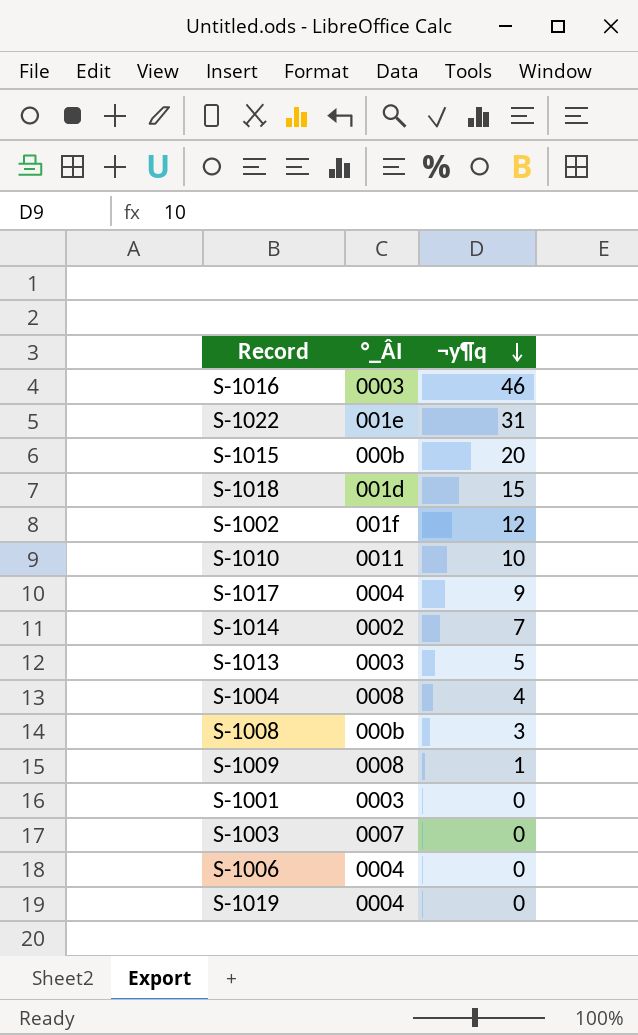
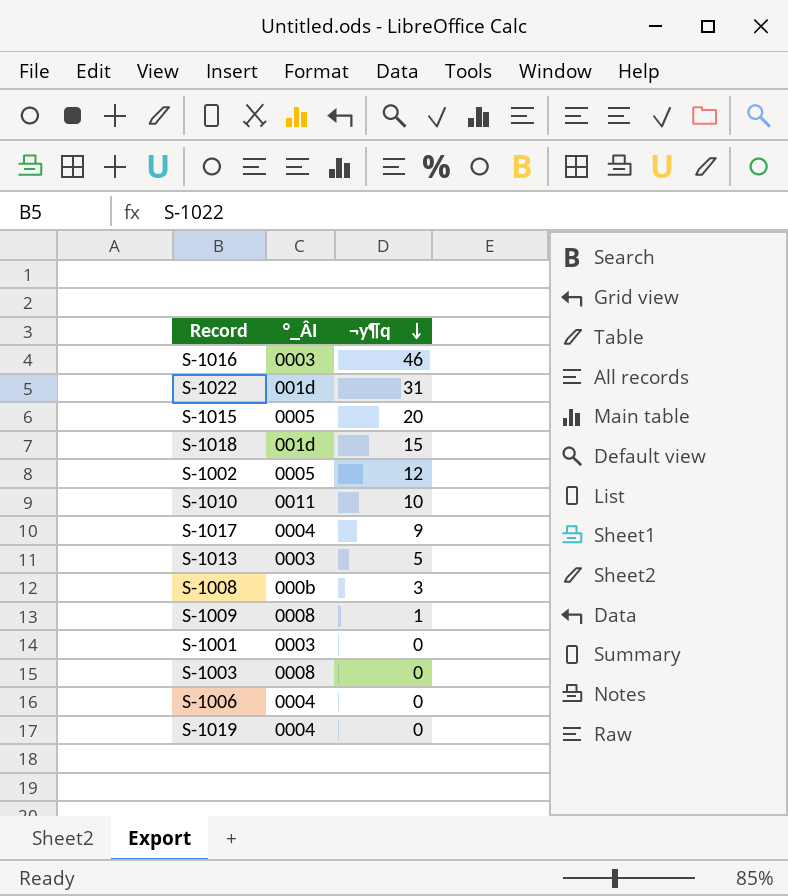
row S-1014: 0002 | 7 -> none
row S-1004: 0008 | 4 -> none
S-1022 | °_ÂI: 001e -> 001d
S-1015 | °_ÂI: 000b -> 0005
S-1002 | °_ÂI: 001f -> 0005
S-1003 | °_ÂI: 0007 -> 0008

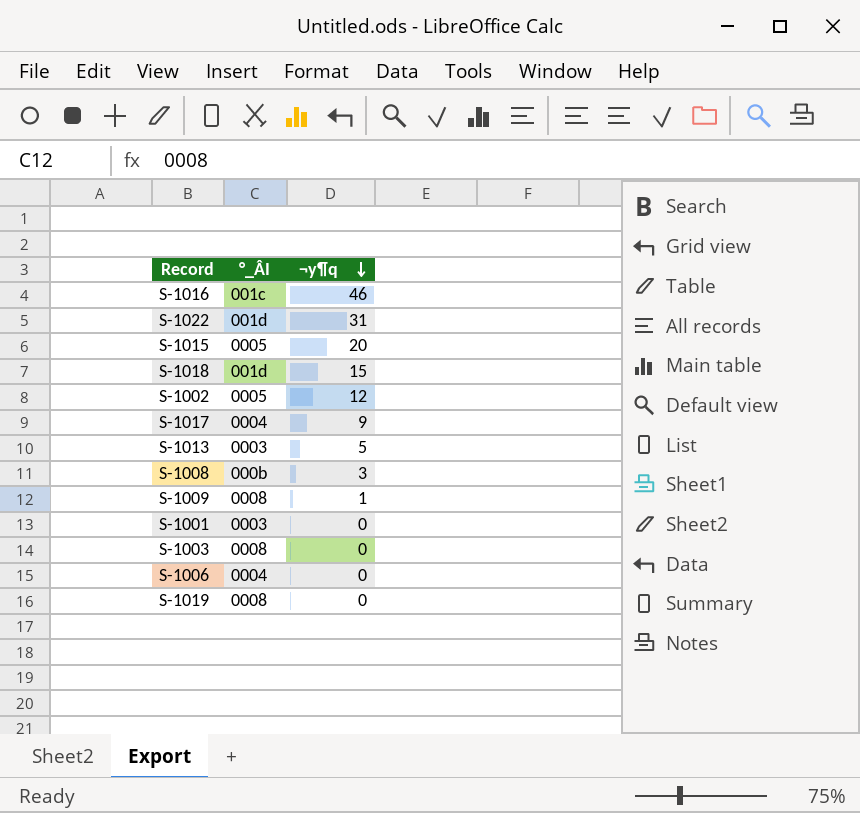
row S-1010: 0011 | 10 -> none
S-1016 | °_ÂI: 0003 -> 001c
S-1019 | °_ÂI: 0004 -> 0008

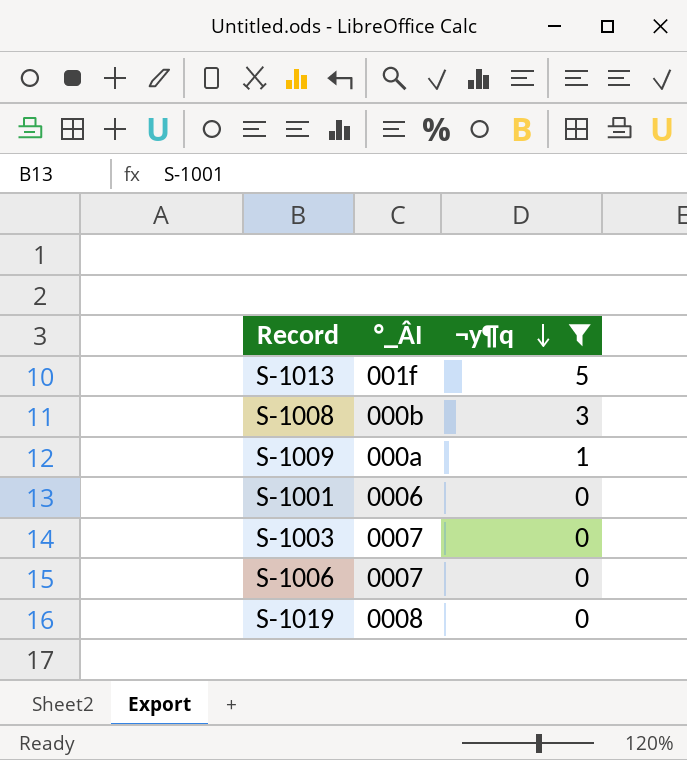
filter: none -> ¬y¶q <= 5
S-1013 | °_ÂI: 0003 -> 001f
S-1009 | °_ÂI: 0008 -> 000a
S-1001 | °_ÂI: 0003 -> 0006
S-1003 | °_ÂI: 0008 -> 0007
S-1006 | °_ÂI: 0004 -> 0007

